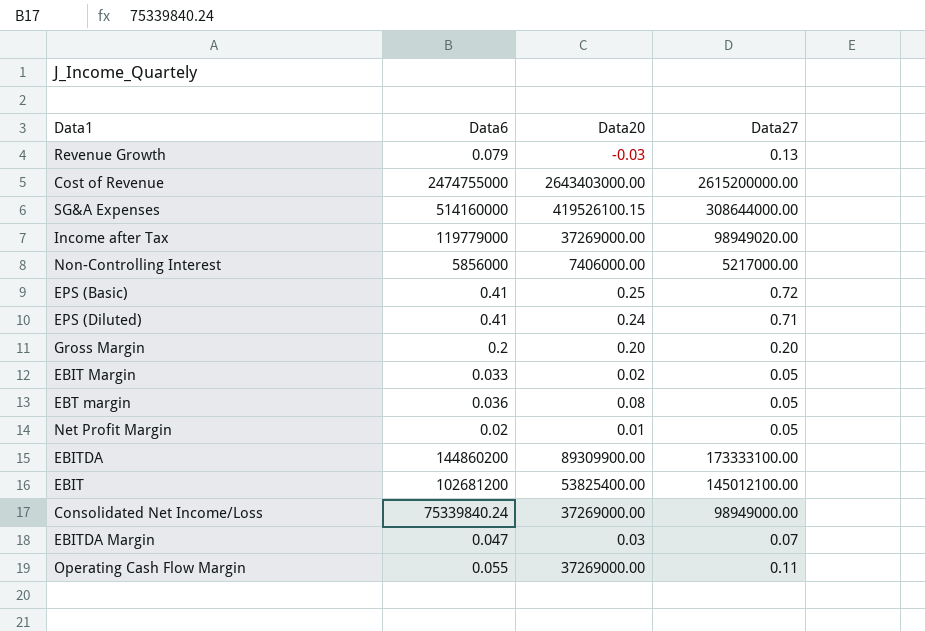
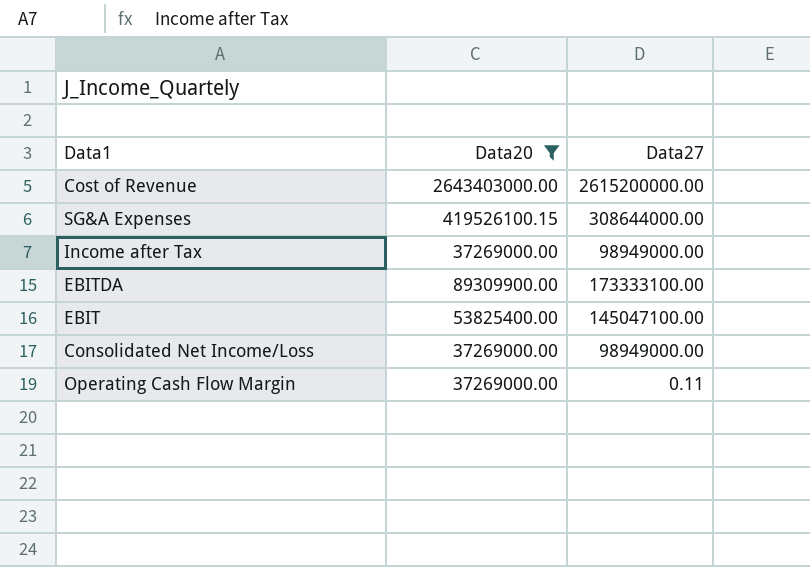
filter: none -> Data20 >= 37269000.00
column Data6 | position: 2 -> none
Income after Tax | Data27: 98949020.00 -> 98949000.00
EBIT | Data27: 145012100.00 -> 145047100.00

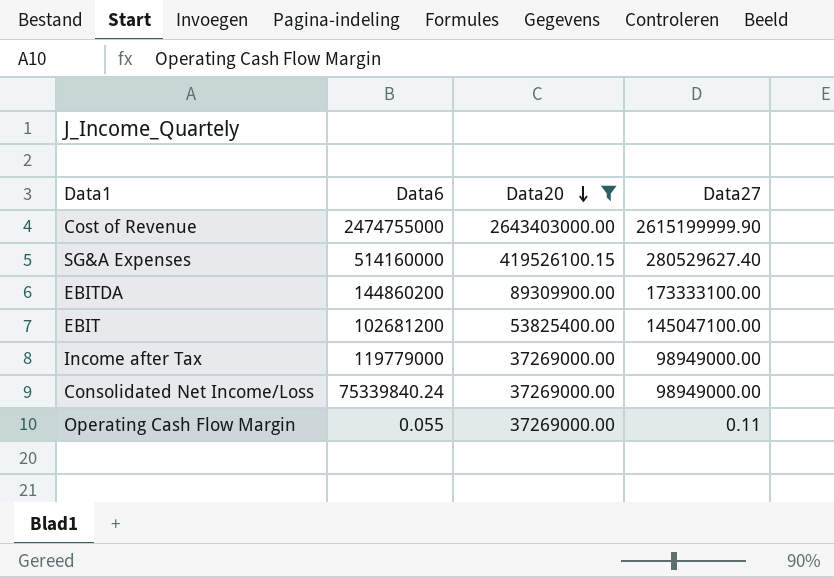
row order: none -> Data20 descending
column Data6 | position: none -> 2
Cost of Revenue | Data27: 2615200000.00 -> 2615199999.90
SG&A Expenses | Data27: 308644000.00 -> 280529627.40

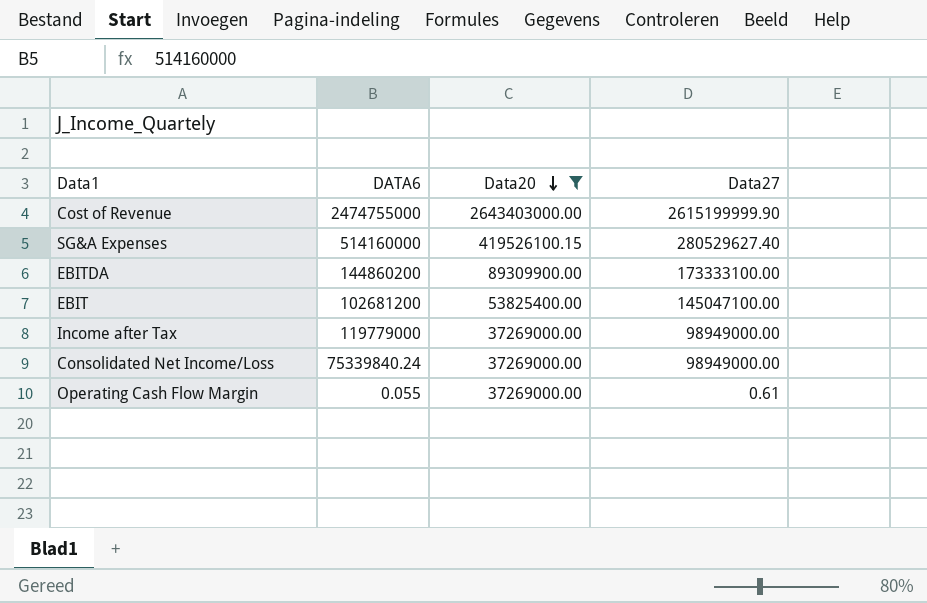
column name: Data6 -> DATA6
Operating Cash Flow Margin | Data27: 0.11 -> 0.61

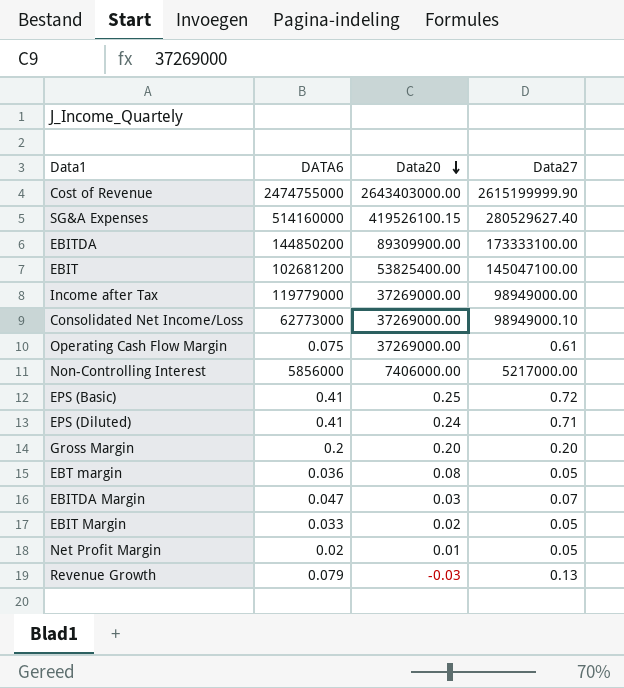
filter: Data20 >= 37269000.00 -> none
EBITDA | DATA6: 144860200 -> 144850200
Consolidated Net Income/Loss | DATA6: 75339840.24 -> 62773000
Consolidated Net Income/Loss | Data27: 98949000.00 -> 98949000.10
Operating Cash Flow Margin | DATA6: 0.055 -> 0.075

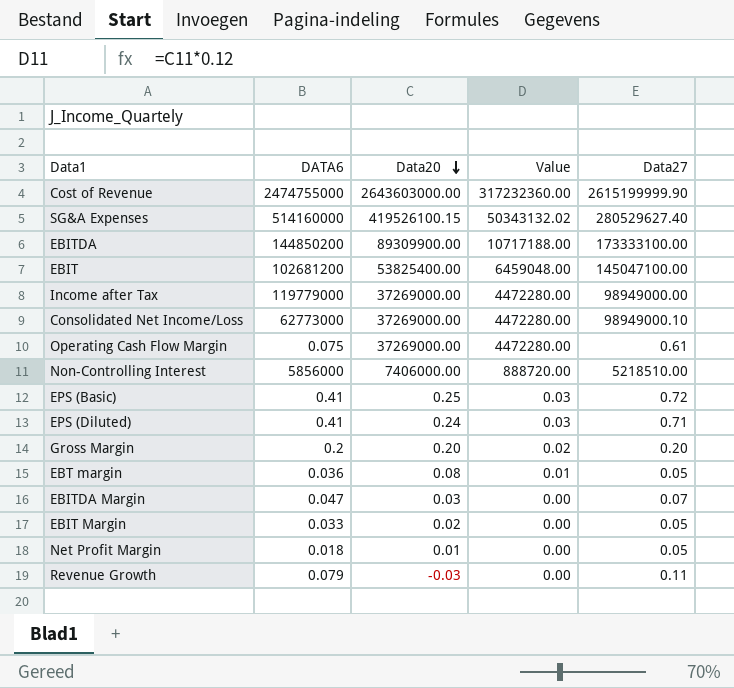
column Value | formula: none -> [Data20] * 0.12
Cost of Revenue | Data20: 2643403000.00 -> 2643603000.00
Non-Controlling Interest | Data27: 5217000.00 -> 5218510.00
Net Profit Margin | DATA6: 0.02 -> 0.018
Revenue Growth | Data27: 0.13 -> 0.11

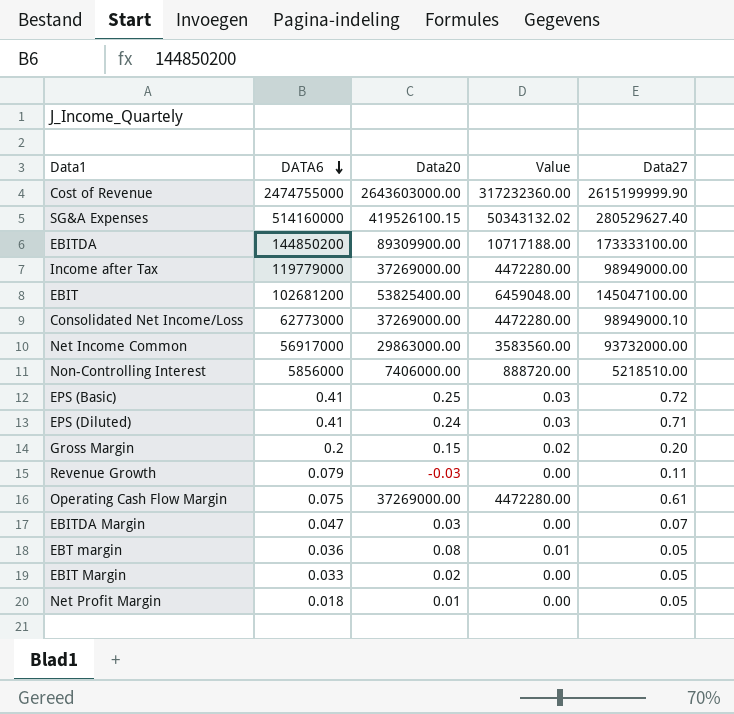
row order: Data20 descending -> DATA6 descending
row Net Income Common: none -> 56917000 | 29863000.00 | 3583560.00 | 93732000.00
Gross Margin | Data20: 0.20 -> 0.15

